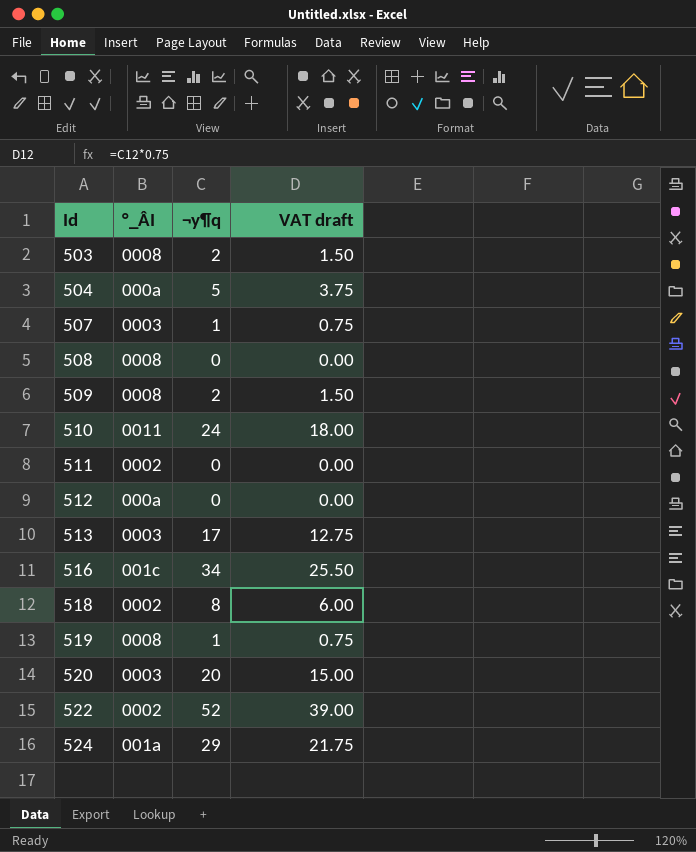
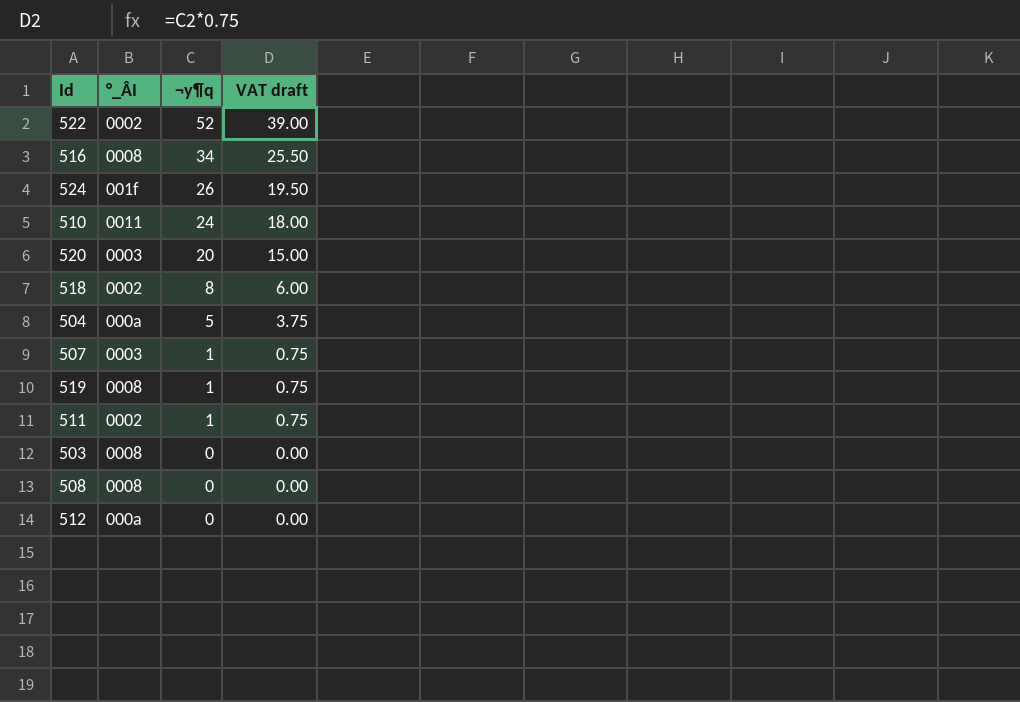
row order: Id ascending -> ¬y¶q descending
row 509: 0008 | 2 | 1.50 -> none
row 513: 0003 | 17 | 12.75 -> none
516 | °_ÂI: 001c -> 0008
524 | °_ÂI: 001a -> 001f
524 | ¬y¶q: 29 -> 26
524 | VAT draft: 21.75 -> 19.50
511 | ¬y¶q: 0 -> 1
511 | VAT draft: 0.00 -> 0.75
503 | ¬y¶q: 2 -> 0
503 | VAT draft: 1.50 -> 0.00

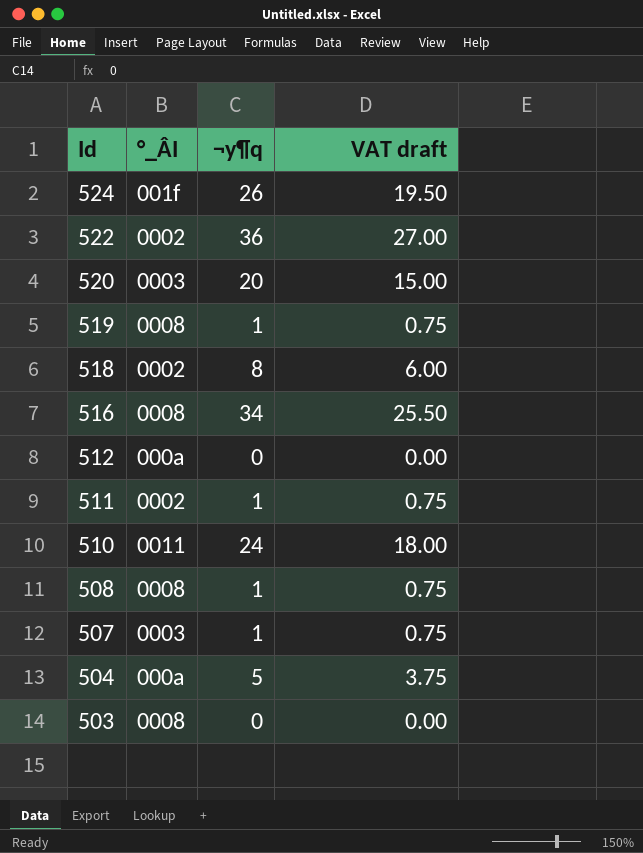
row order: ¬y¶q descending -> Id descending
522 | ¬y¶q: 52 -> 36
522 | VAT draft: 39.00 -> 27.00
508 | ¬y¶q: 0 -> 1
508 | VAT draft: 0.00 -> 0.75

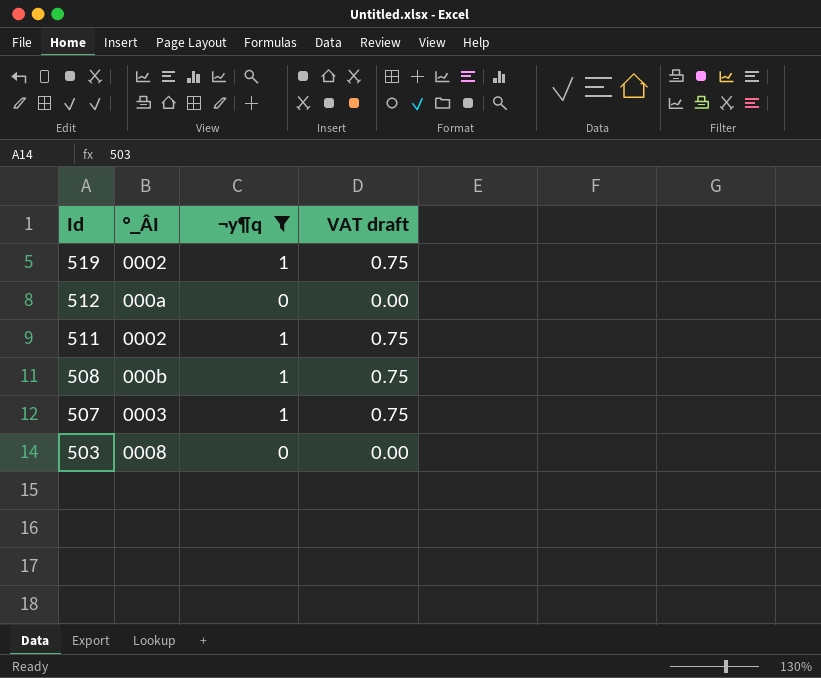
filter: none -> ¬y¶q <= 1
519 | °_ÂI: 0008 -> 0002
508 | °_ÂI: 0008 -> 000b

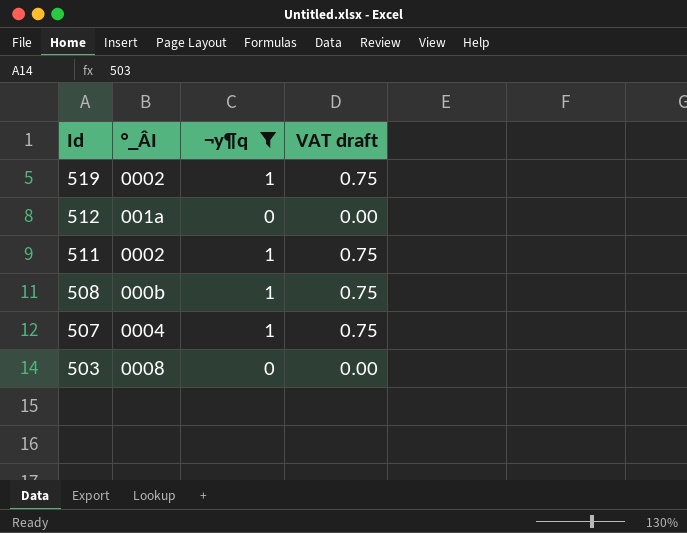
512 | °_ÂI: 000a -> 001a
507 | °_ÂI: 0003 -> 0004

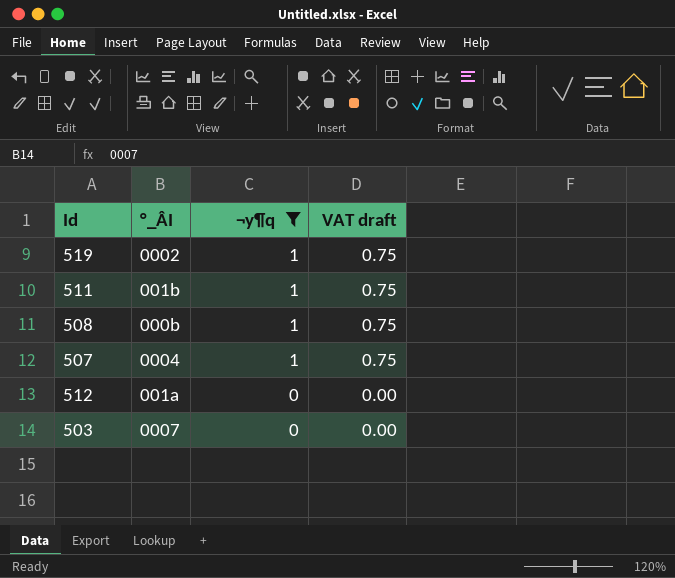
row order: Id descending -> ¬y¶q descending
511 | °_ÂI: 0002 -> 001b
503 | °_ÂI: 0008 -> 0007

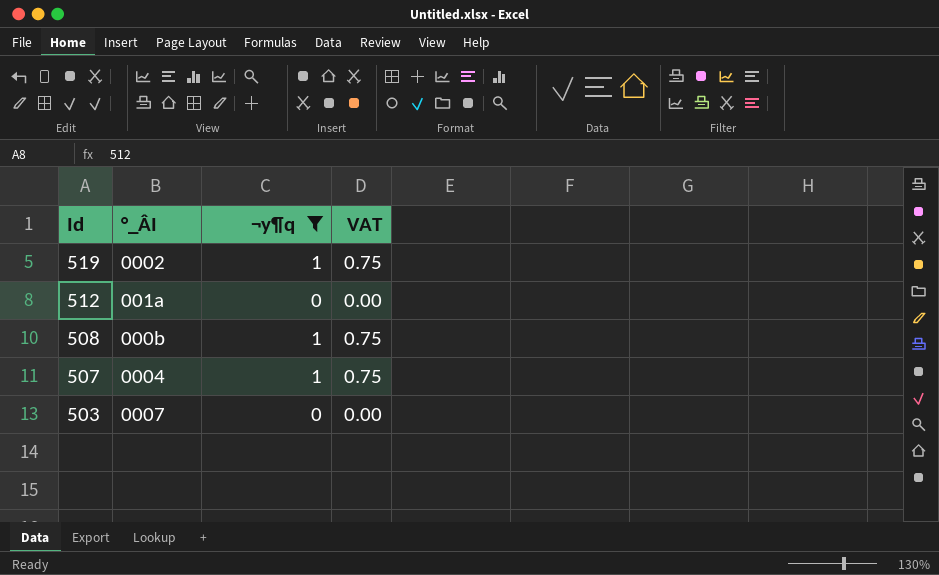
row order: ¬y¶q descending -> Id descending
column name: VAT draft -> VAT
row 511: 001b | 1 | 0.75 -> none

